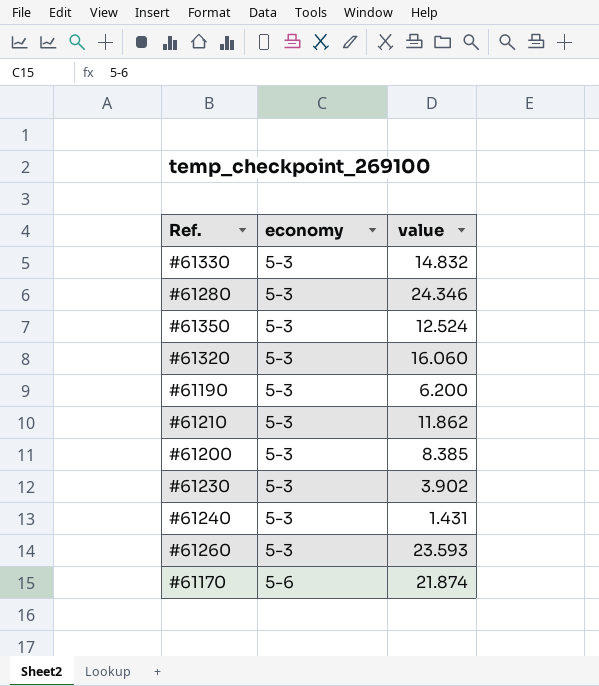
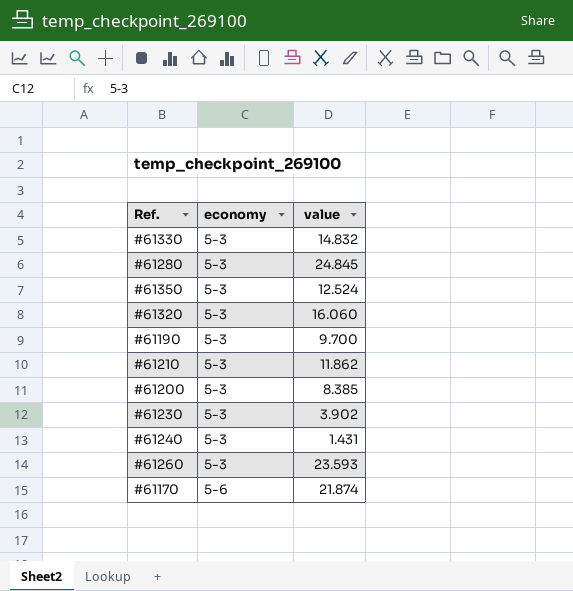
#61280 | value: 24.346 -> 24.845
#61190 | value: 6.200 -> 9.700

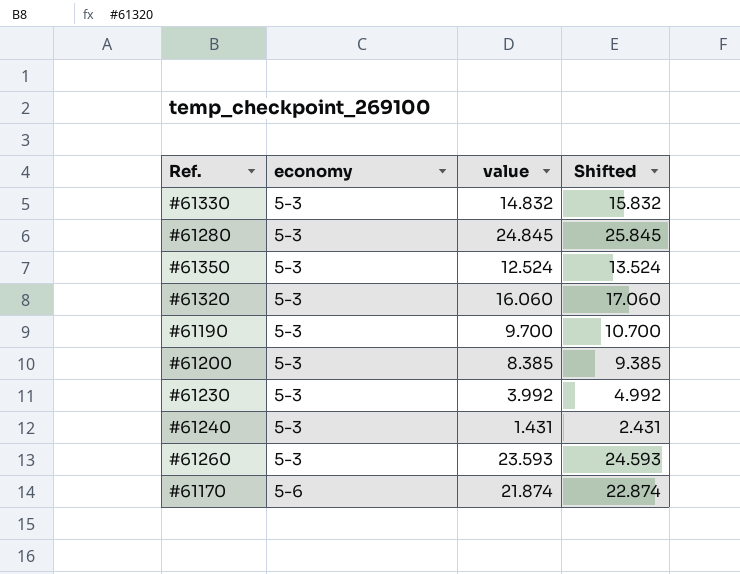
column Shifted | formula: none -> [value] + 1
row #61210: 5-3 | 11.862 -> none
#61230 | value: 3.902 -> 3.992

